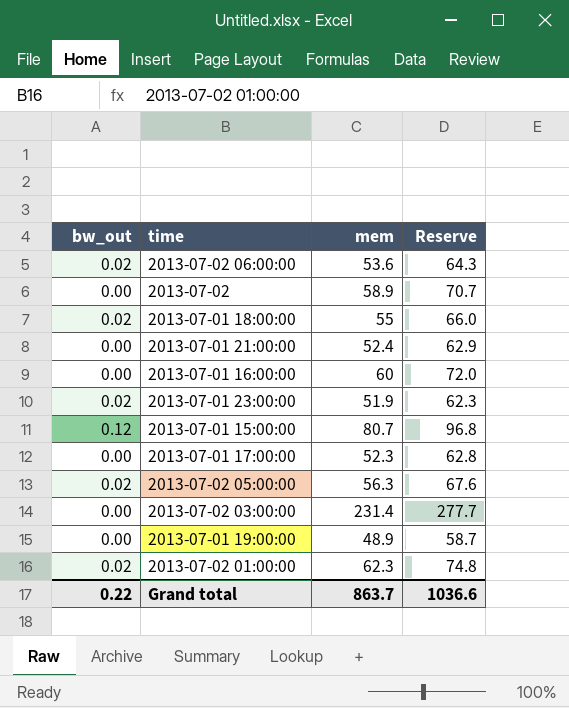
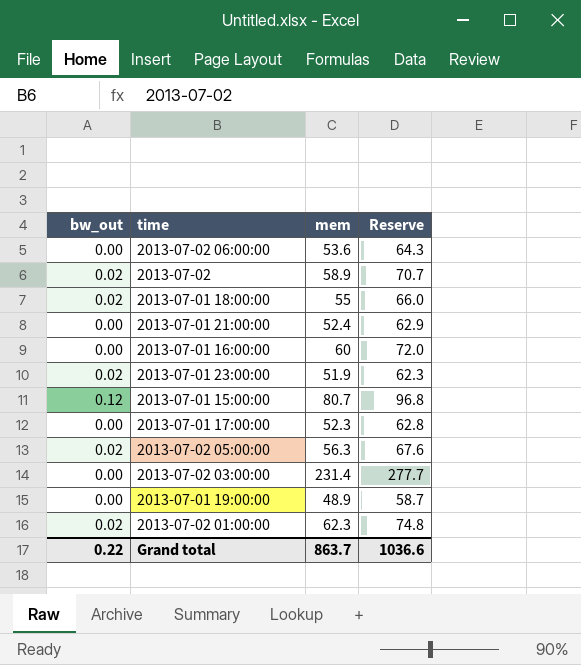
2013-07-02 06:00:00 | bw_out: 0.02 -> 0.00
2013-07-02 | bw_out: 0.00 -> 0.02

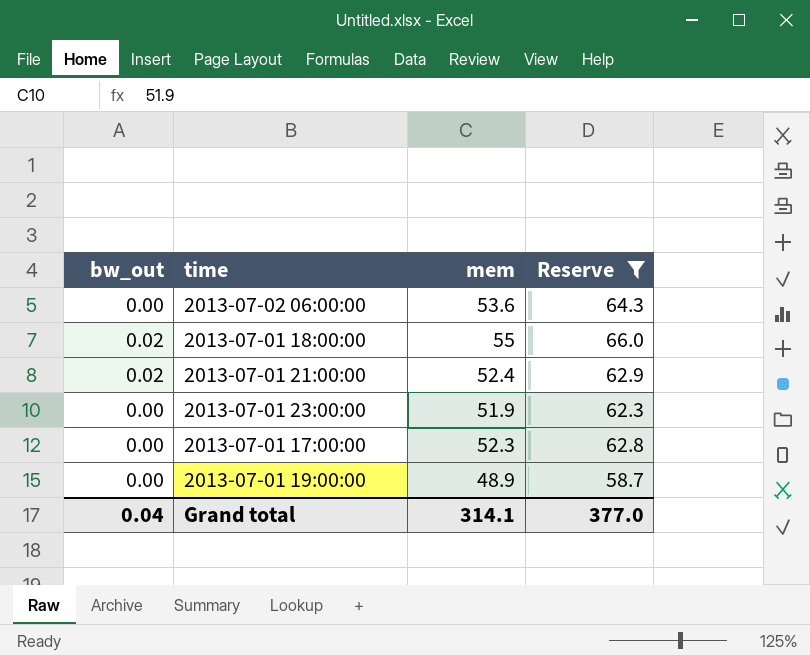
filter: none -> Reserve <= 66.0
2013-07-01 21:00:00 | bw_out: 0.00 -> 0.02
2013-07-01 23:00:00 | bw_out: 0.02 -> 0.00
Grand total | bw_out: 0.22 -> 0.04
Grand total | mem: 863.7 -> 314.1
Grand total | Reserve: 1036.6 -> 377.0

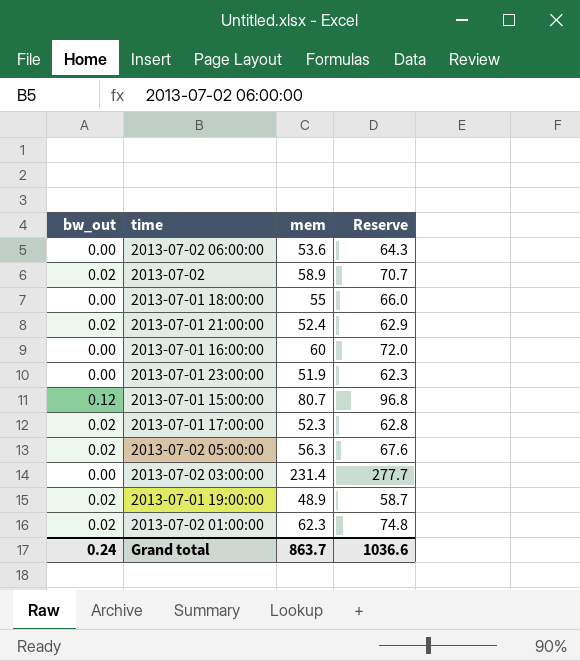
filter: Reserve <= 66.0 -> none
2013-07-01 18:00:00 | bw_out: 0.02 -> 0.00
2013-07-01 17:00:00 | bw_out: 0.00 -> 0.02
2013-07-01 19:00:00 | bw_out: 0.00 -> 0.02
Grand total | bw_out: 0.04 -> 0.24
Grand total | mem: 314.1 -> 863.7
Grand total | Reserve: 377.0 -> 1036.6

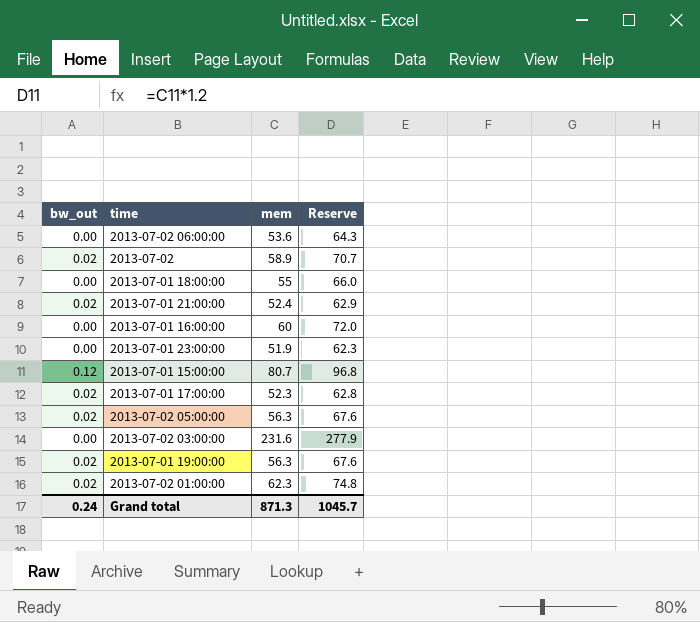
2013-07-02 03:00:00 | mem: 231.4 -> 231.6
2013-07-02 03:00:00 | Reserve: 277.7 -> 277.9
2013-07-01 19:00:00 | mem: 48.9 -> 56.3
2013-07-01 19:00:00 | Reserve: 58.7 -> 67.6
Grand total | mem: 863.7 -> 871.3
Grand total | Reserve: 1036.6 -> 1045.7

